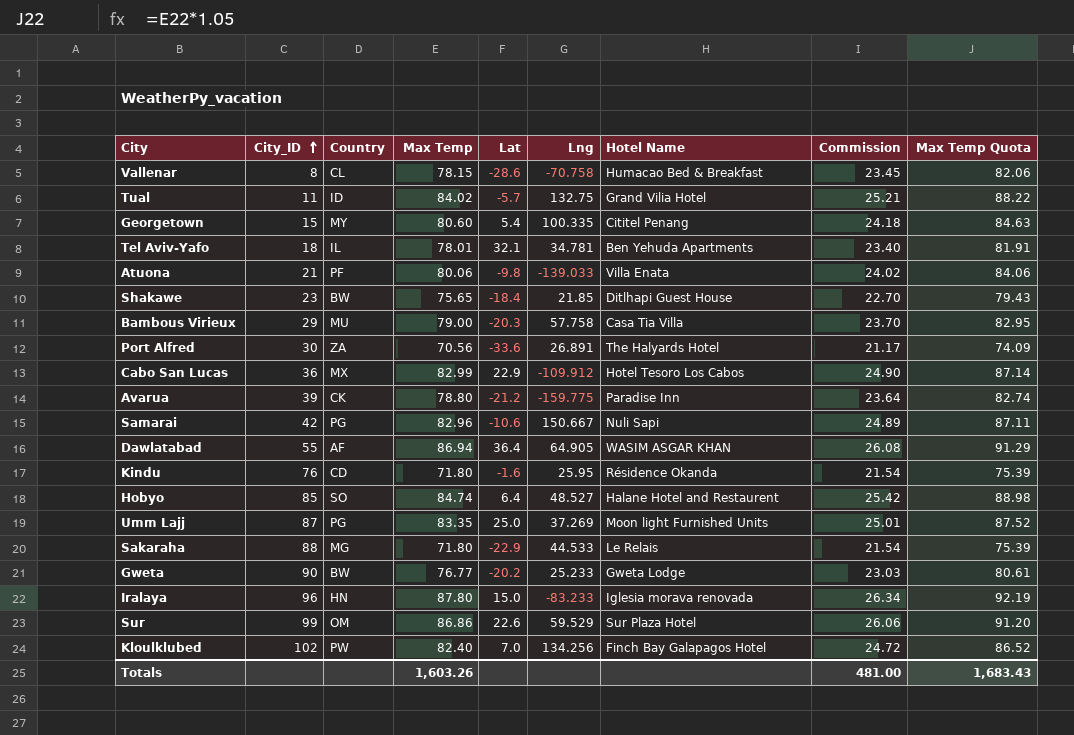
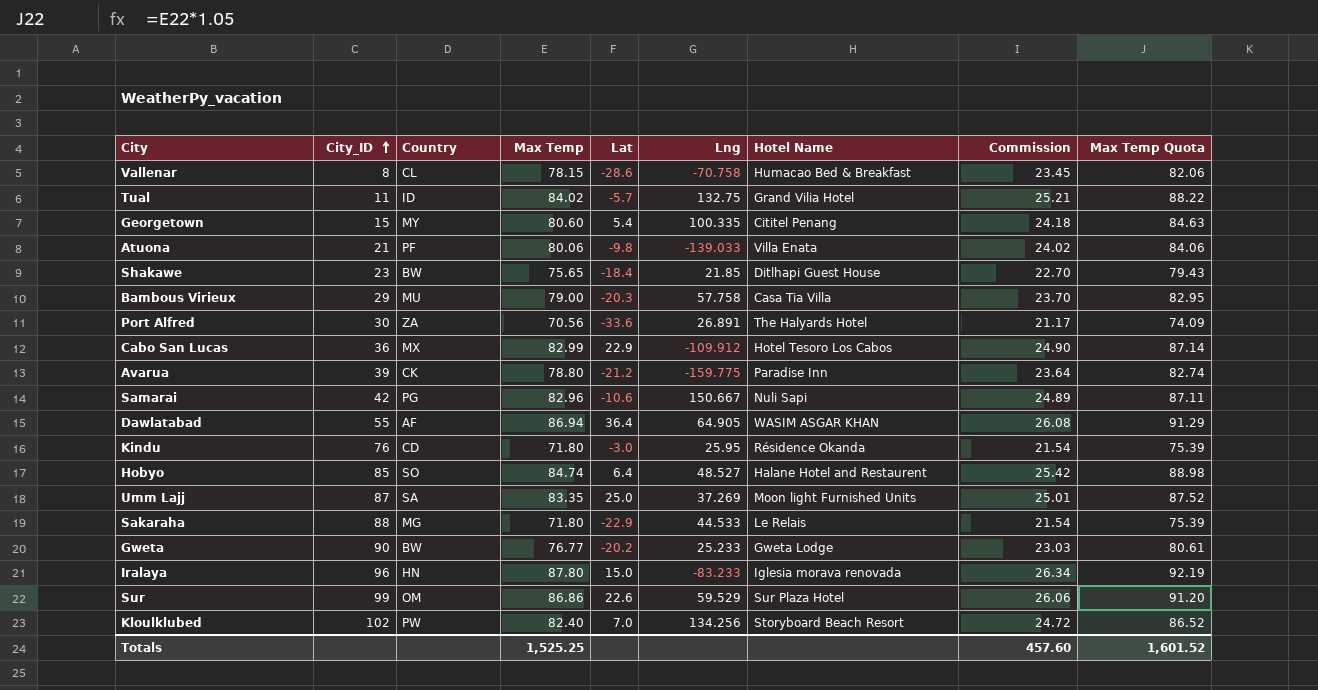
row Tel Aviv-Yafo: 18 | IL | 78.01 | 32.1 | 34.781 | Ben Yehuda Apartments | 23.40 | 81.91 -> none
Kindu | Lat: -1.6 -> -3.0
Umm Lajj | Country: PG -> SA
Kloulklubed | Hotel Name: Finch Bay Galapagos Hotel -> Storyboard Beach Resort
Totals | Max Temp: 1,603.26 -> 1,525.25
Totals | Commission: 481.00 -> 457.60
Totals | Max Temp Quota: 1,683.43 -> 1,601.52

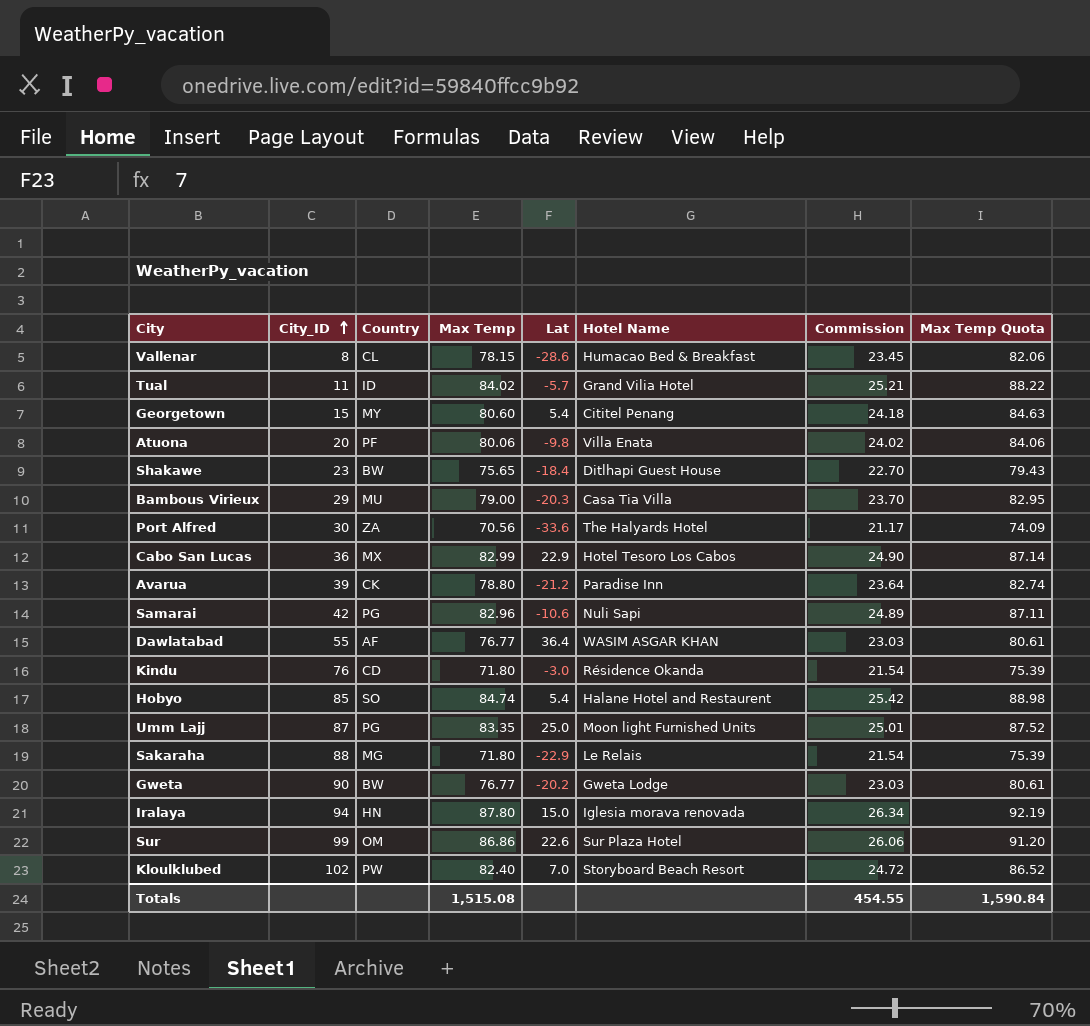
column Lng | position: 6 -> none
Atuona | City_ID: 21 -> 20
Dawlatabad | Max Temp: 86.94 -> 76.77
Dawlatabad | Commission: 26.08 -> 23.03
Dawlatabad | Max Temp Quota: 91.29 -> 80.61
Hobyo | Lat: 6.4 -> 5.4
Umm Lajj | Country: SA -> PG
Iralaya | City_ID: 96 -> 94
Totals | Max Temp: 1,525.25 -> 1,515.08
Totals | Commission: 457.60 -> 454.55
Totals | Max Temp Quota: 1,601.52 -> 1,590.84

